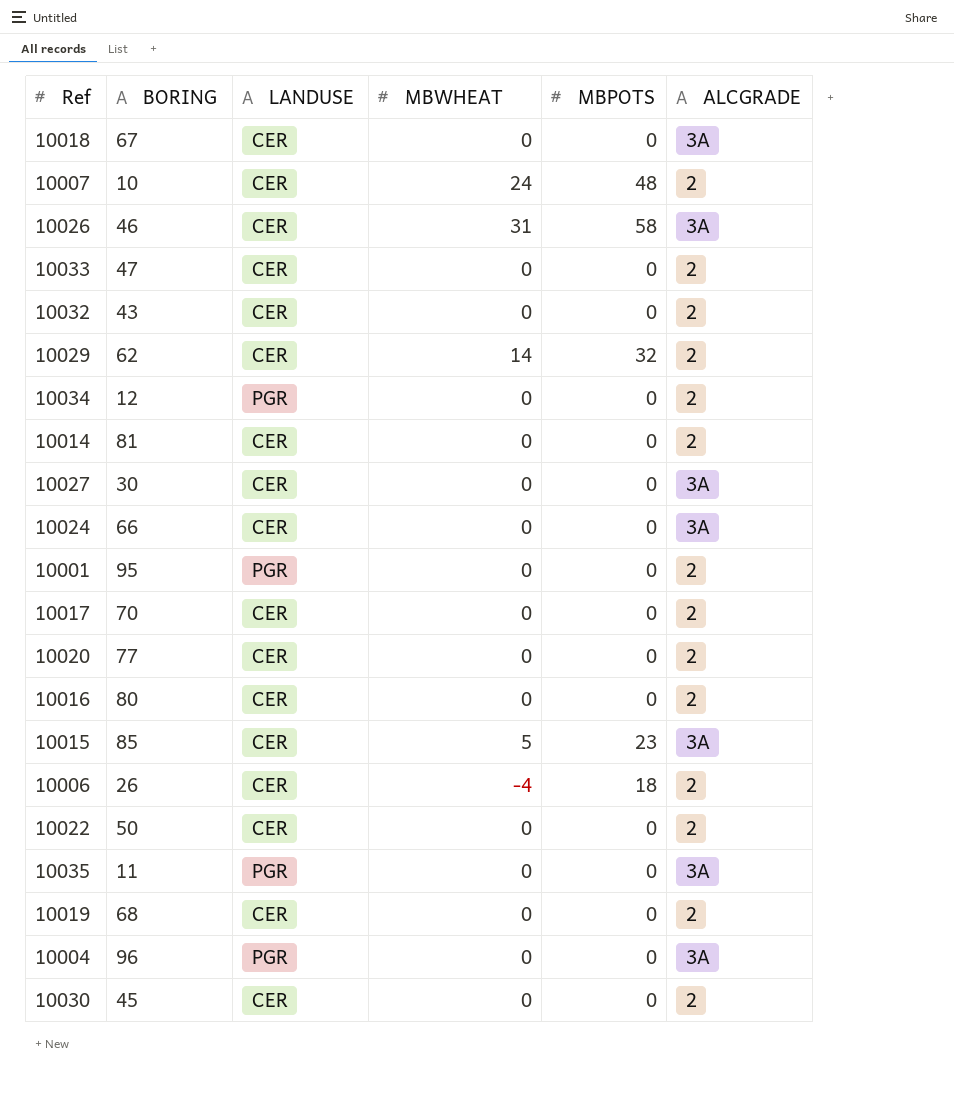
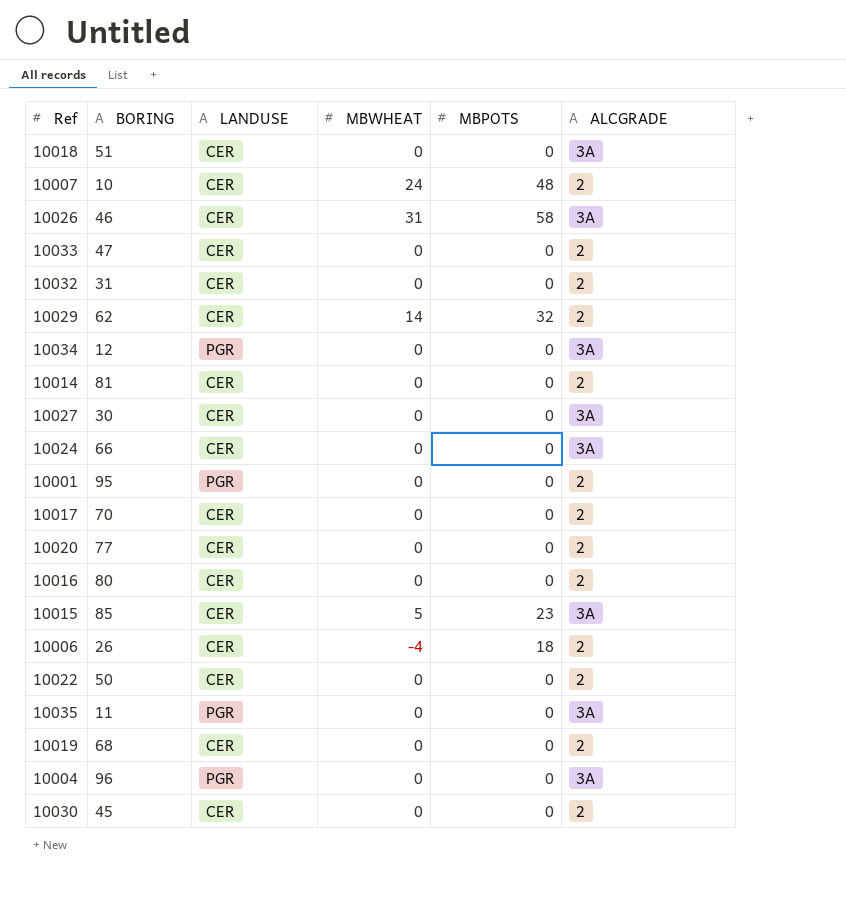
10018 | BORING: 67 -> 51
10032 | BORING: 43 -> 31
10034 | ALCGRADE: 2 -> 3A

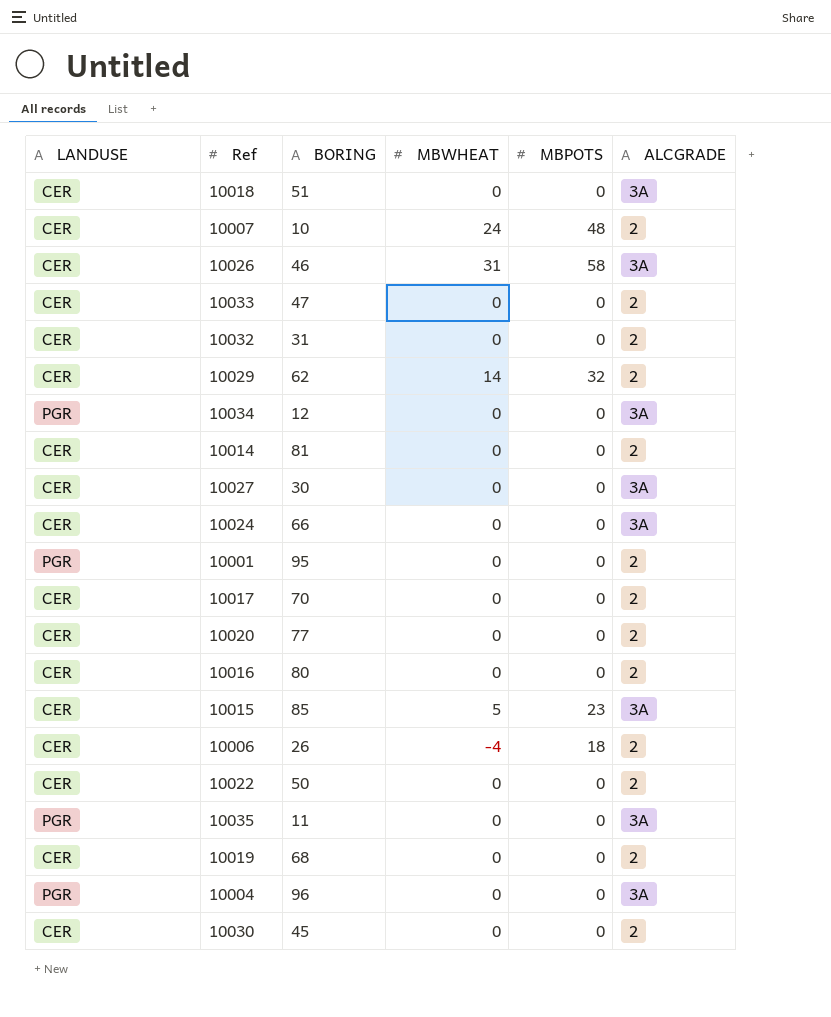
column LANDUSE | position: 3 -> 1

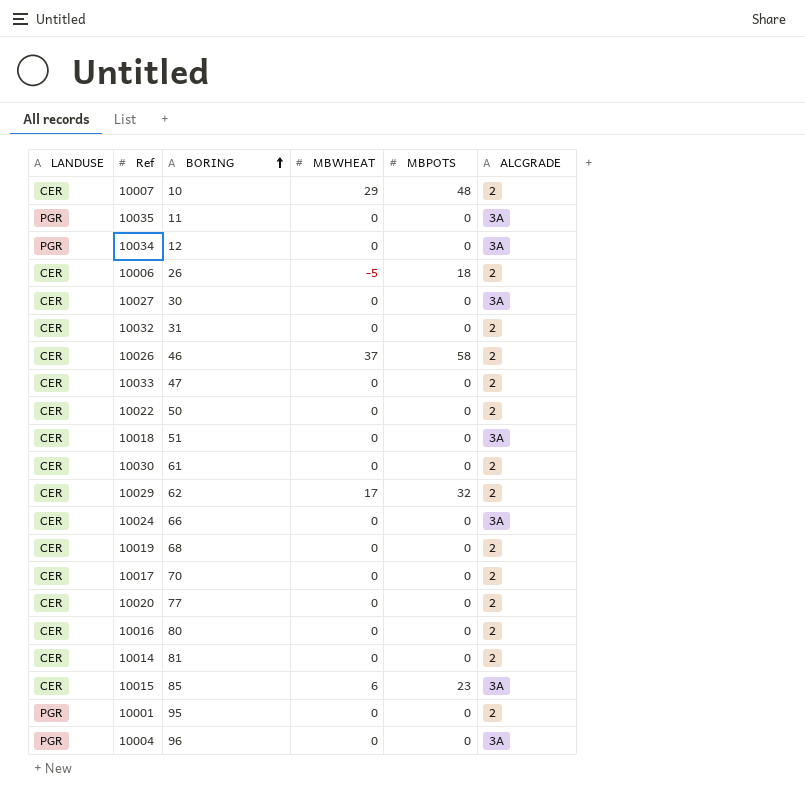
row order: none -> BORING ascending
10007 | MBWHEAT: 24 -> 29
10006 | MBWHEAT: -4 -> -5
10026 | MBWHEAT: 31 -> 37
10026 | ALCGRADE: 3A -> 2
10030 | BORING: 45 -> 61
10029 | MBWHEAT: 14 -> 17
10015 | MBWHEAT: 5 -> 6

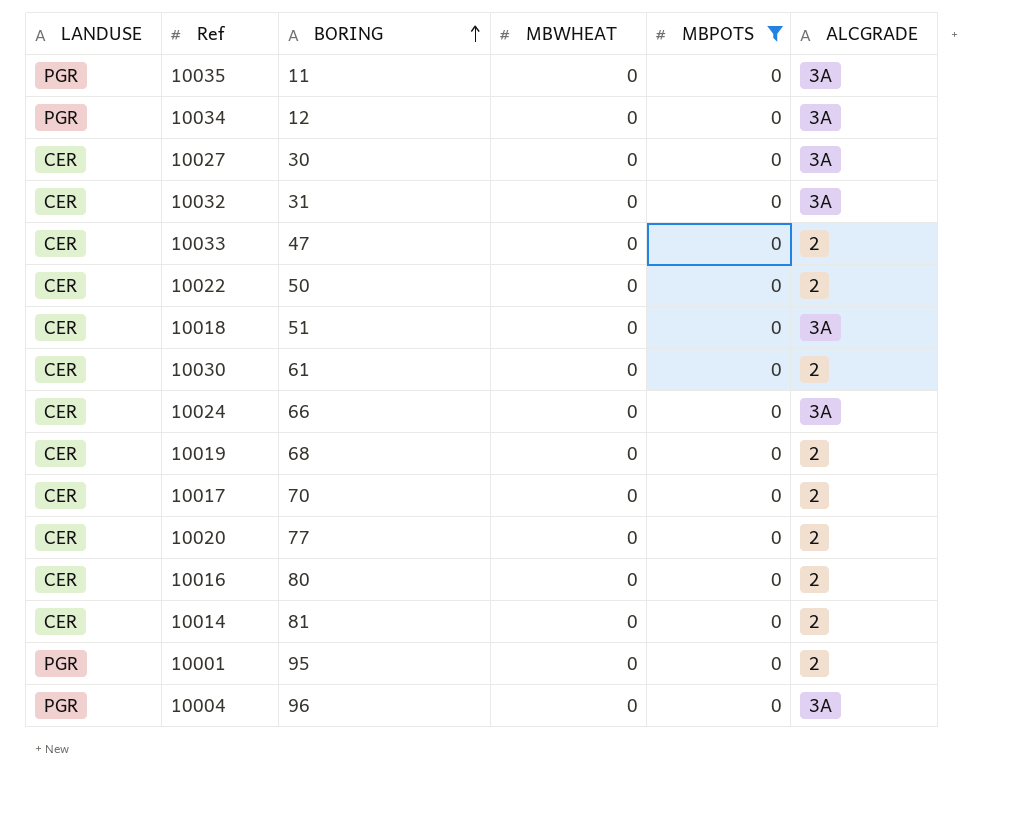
filter: none -> MBPOTS = 0
10032 | ALCGRADE: 2 -> 3A

